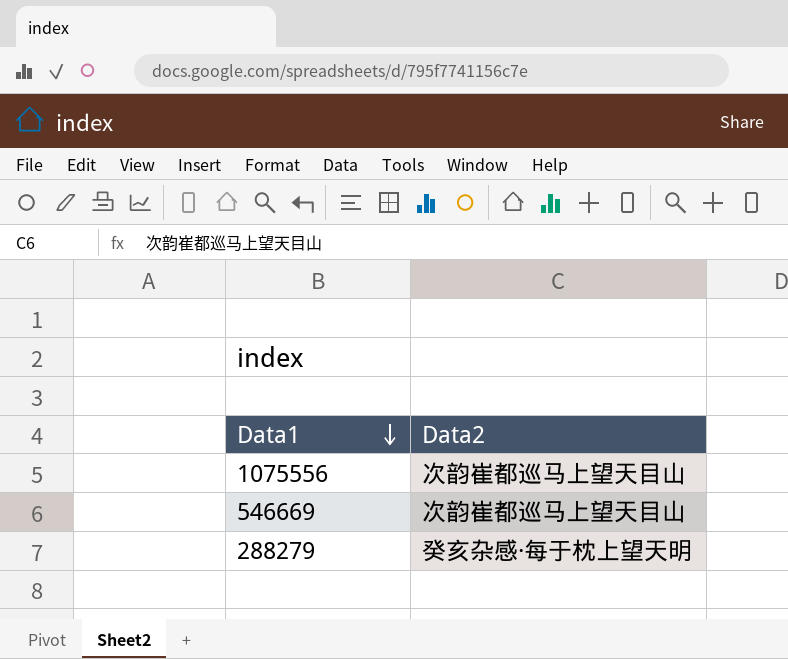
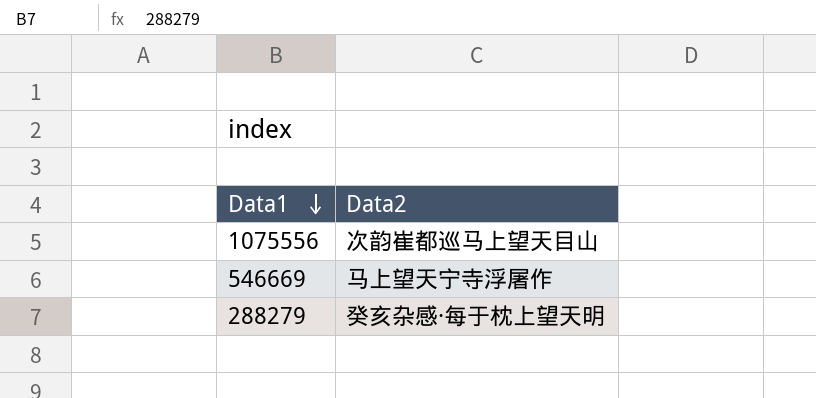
546669 | Data2: 次韵崔都巡马上望天目山 -> 马上望天宁寺浮屠作

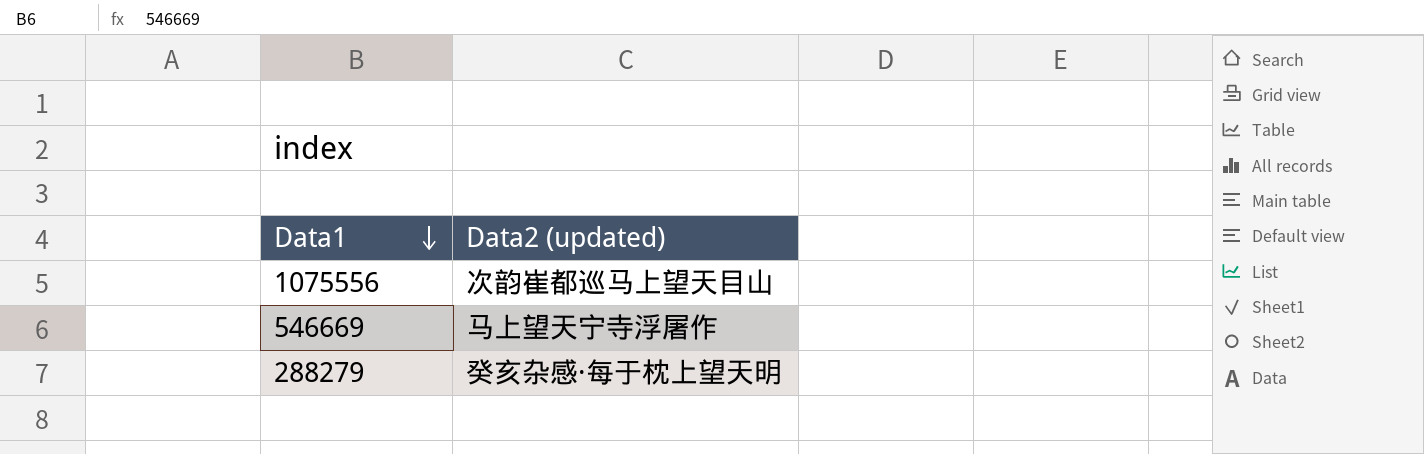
column name: Data2 -> Data2 (updated)

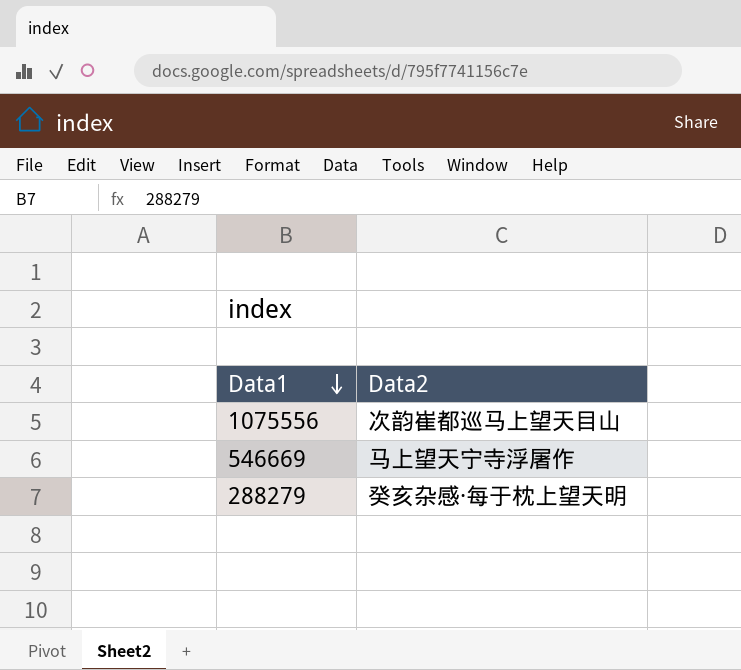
column name: Data2 (updated) -> Data2

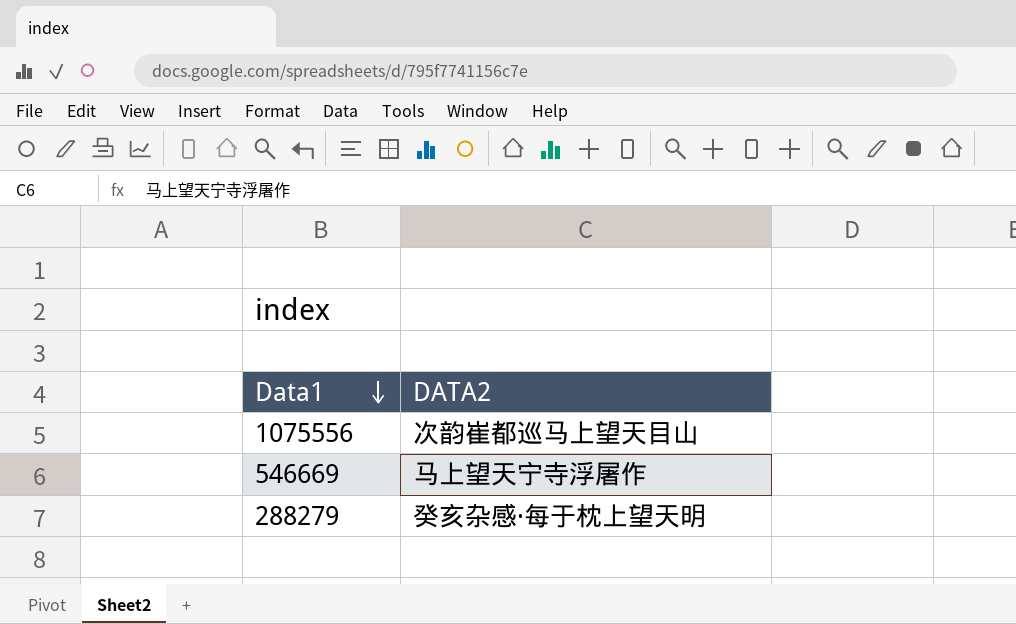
column name: Data2 -> DATA2

